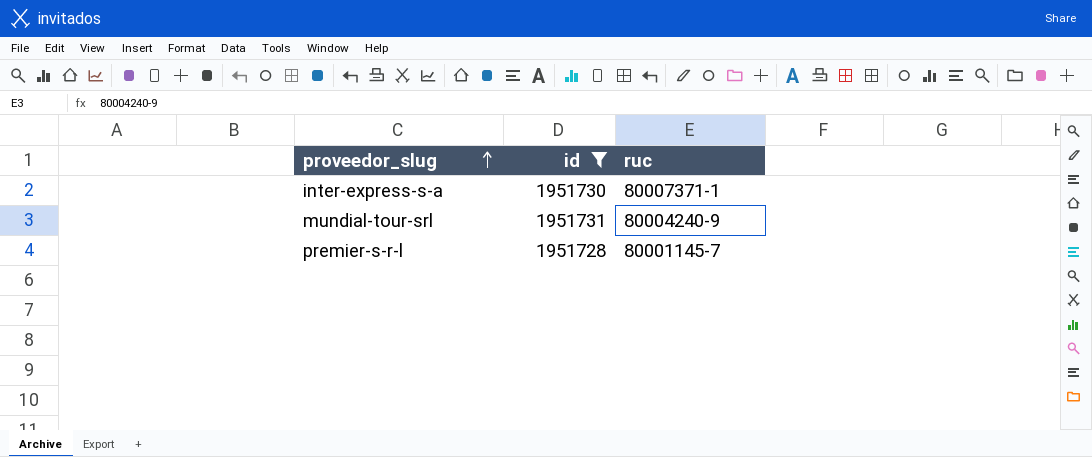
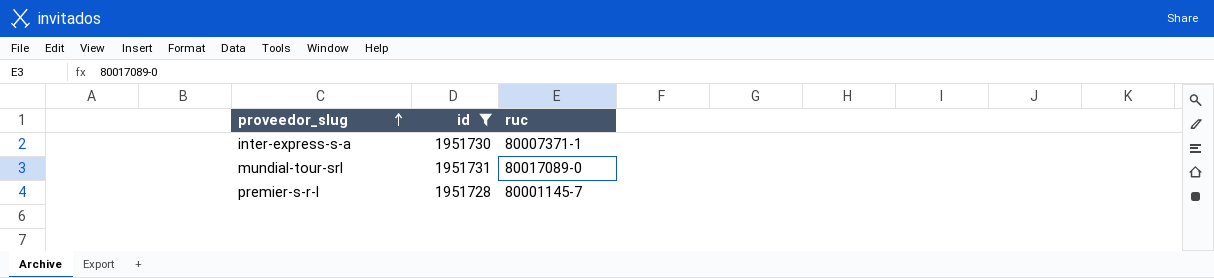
mundial-tour-srl | ruc: 80004240-9 -> 80017089-0

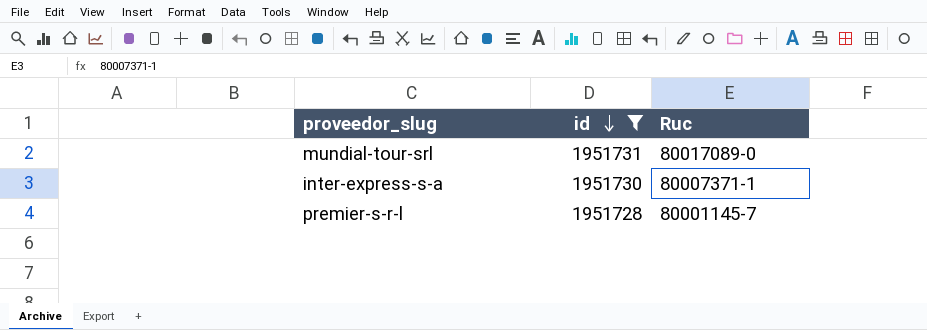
row order: proveedor_slug ascending -> id descending
column name: ruc -> Ruc

